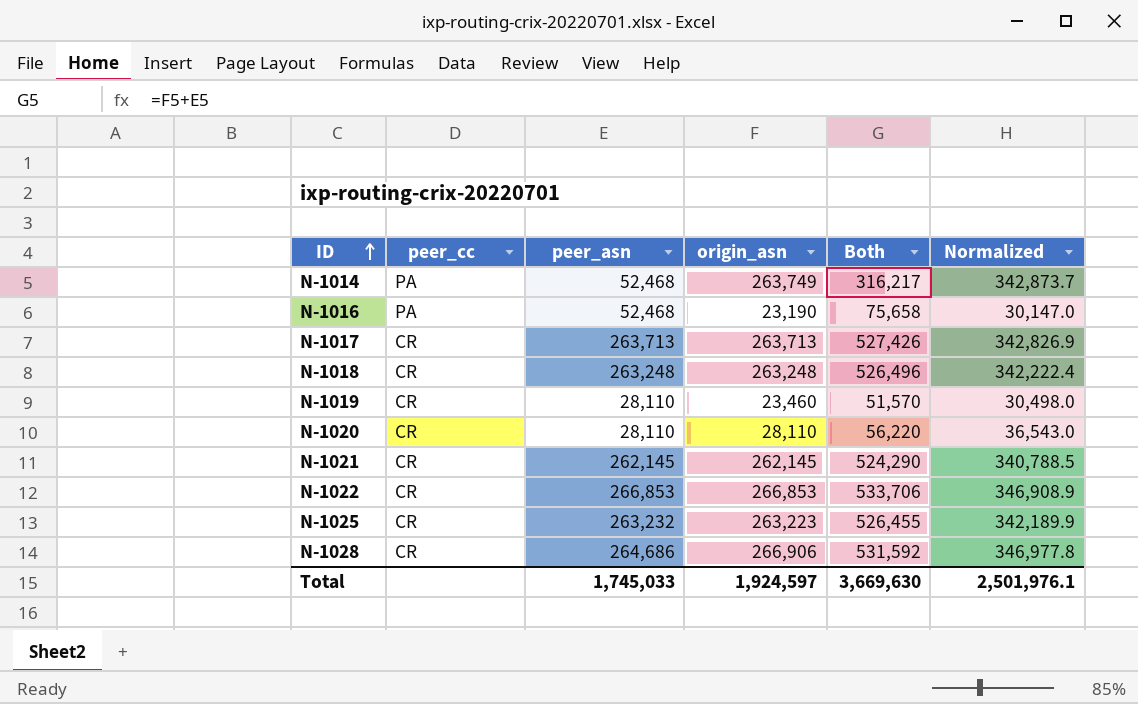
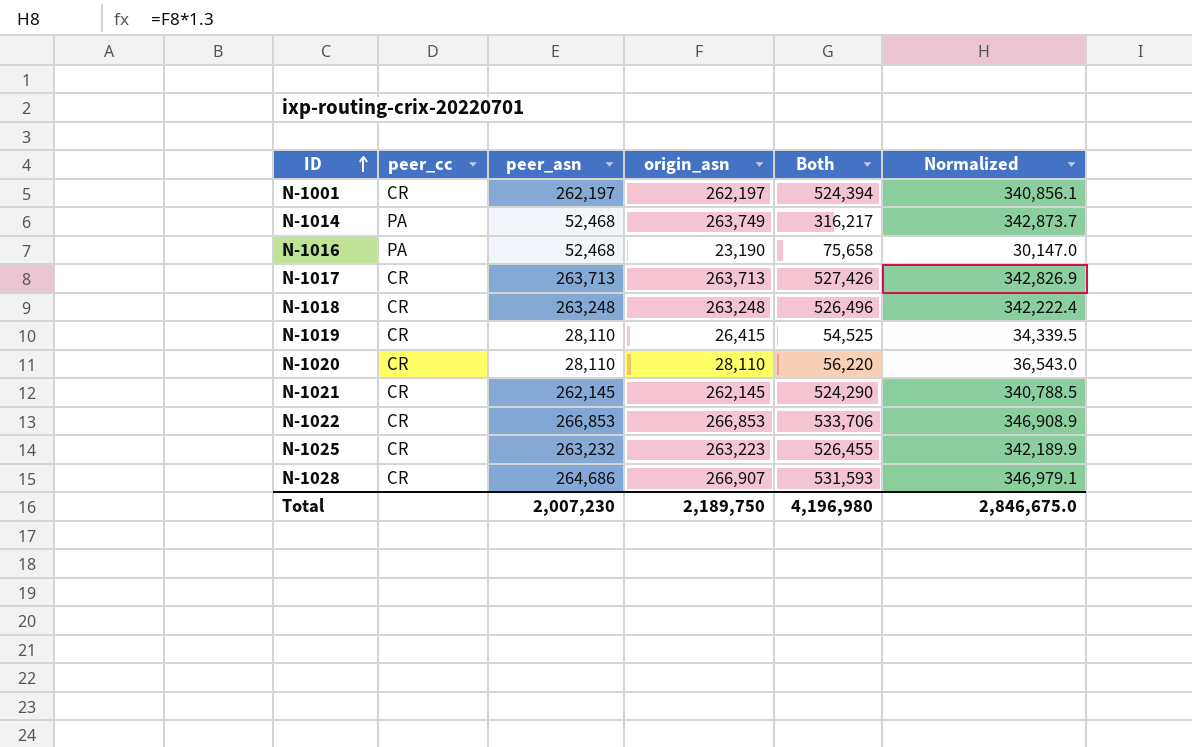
row N-1001: none -> CR | 262,197 | 262,197 | 524,394 | 340,856.1
N-1019 | origin_asn: 23,460 -> 26,415
N-1019 | Both: 51,570 -> 54,525
N-1019 | Normalized: 30,498.0 -> 34,339.5
N-1028 | origin_asn: 266,906 -> 266,907
N-1028 | Both: 531,592 -> 531,593
N-1028 | Normalized: 346,977.8 -> 346,979.1
Total | peer_asn: 1,745,033 -> 2,007,230
Total | origin_asn: 1,924,597 -> 2,189,750
Total | Both: 3,669,630 -> 4,196,980
Total | Normalized: 2,501,976.1 -> 2,846,675.0

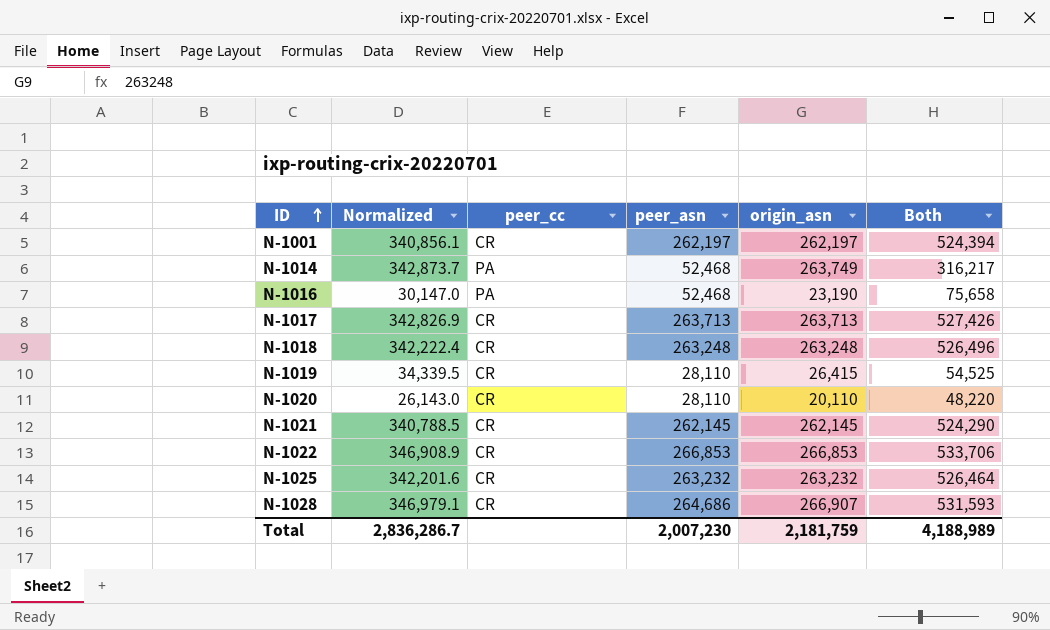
column Normalized | position: 6 -> 2
N-1020 | Normalized: 36,543.0 -> 26,143.0
N-1020 | origin_asn: 28,110 -> 20,110
N-1020 | Both: 56,220 -> 48,220
N-1025 | Normalized: 342,189.9 -> 342,201.6
N-1025 | origin_asn: 263,223 -> 263,232
N-1025 | Both: 526,455 -> 526,464
Total | Normalized: 2,846,675.0 -> 2,836,286.7
Total | origin_asn: 2,189,750 -> 2,181,759
Total | Both: 4,196,980 -> 4,188,989

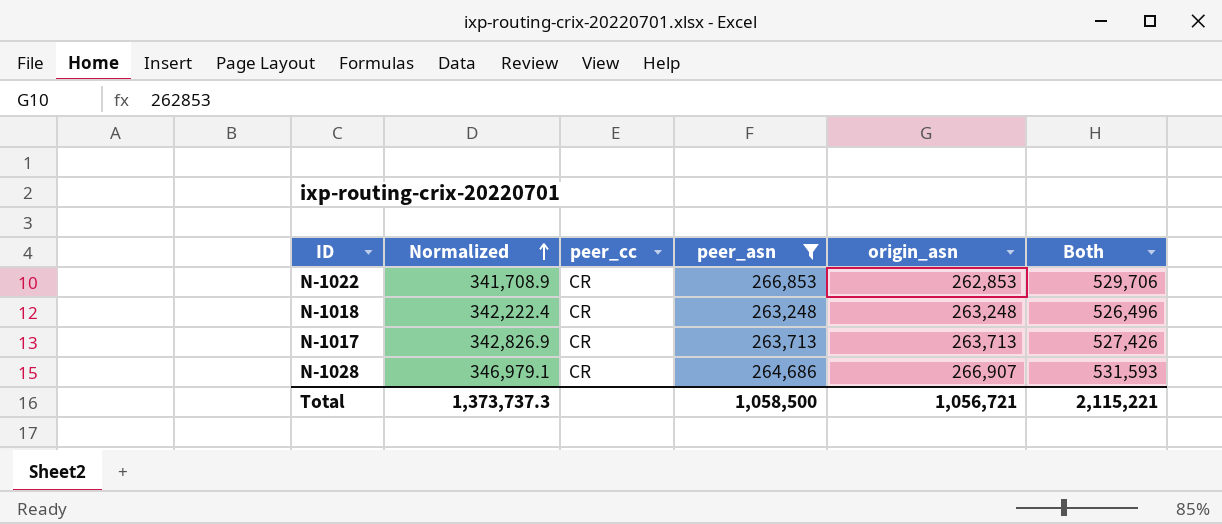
filter: none -> peer_asn >= 263,248
row order: ID ascending -> Normalized ascending
N-1022 | Normalized: 346,908.9 -> 341,708.9
N-1022 | origin_asn: 266,853 -> 262,853
N-1022 | Both: 533,706 -> 529,706
Total | Normalized: 2,836,286.7 -> 1,373,737.3
Total | peer_asn: 2,007,230 -> 1,058,500
Total | origin_asn: 2,181,759 -> 1,056,721
Total | Both: 4,188,989 -> 2,115,221

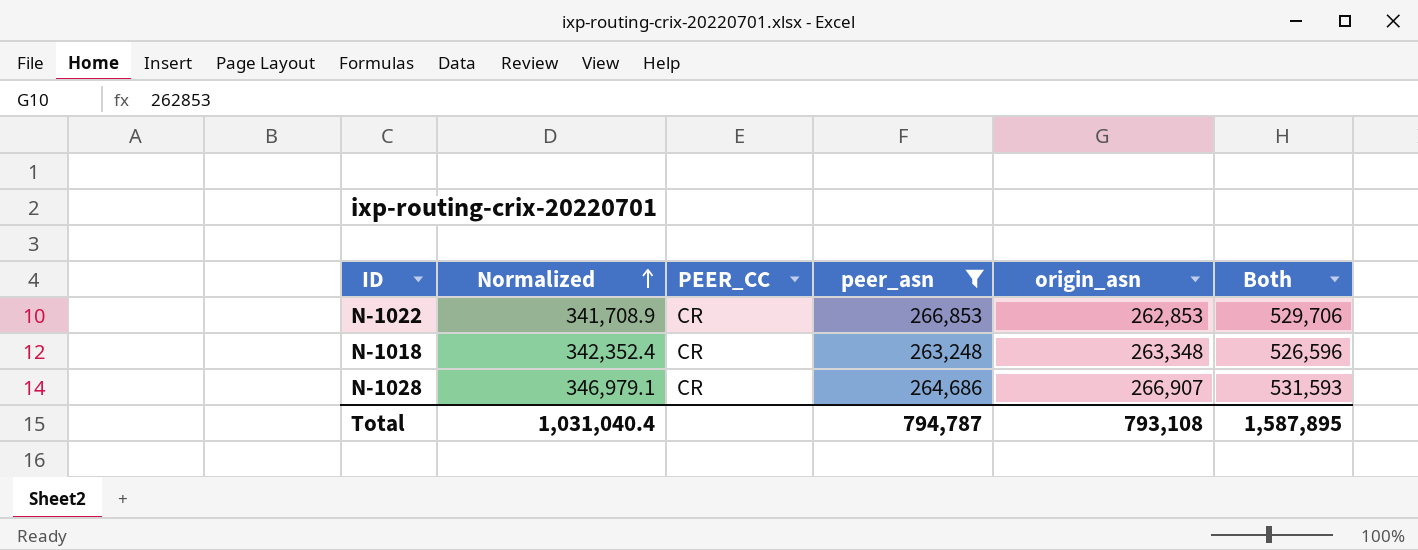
column name: peer_cc -> PEER_CC
row N-1017: 342,826.9 | CR | 263,713 | 263,713 | 527,426 -> none
N-1018 | Normalized: 342,222.4 -> 342,352.4
N-1018 | origin_asn: 263,248 -> 263,348
N-1018 | Both: 526,496 -> 526,596
Total | Normalized: 1,373,737.3 -> 1,031,040.4
Total | peer_asn: 1,058,500 -> 794,787
Total | origin_asn: 1,056,721 -> 793,108
Total | Both: 2,115,221 -> 1,587,895

